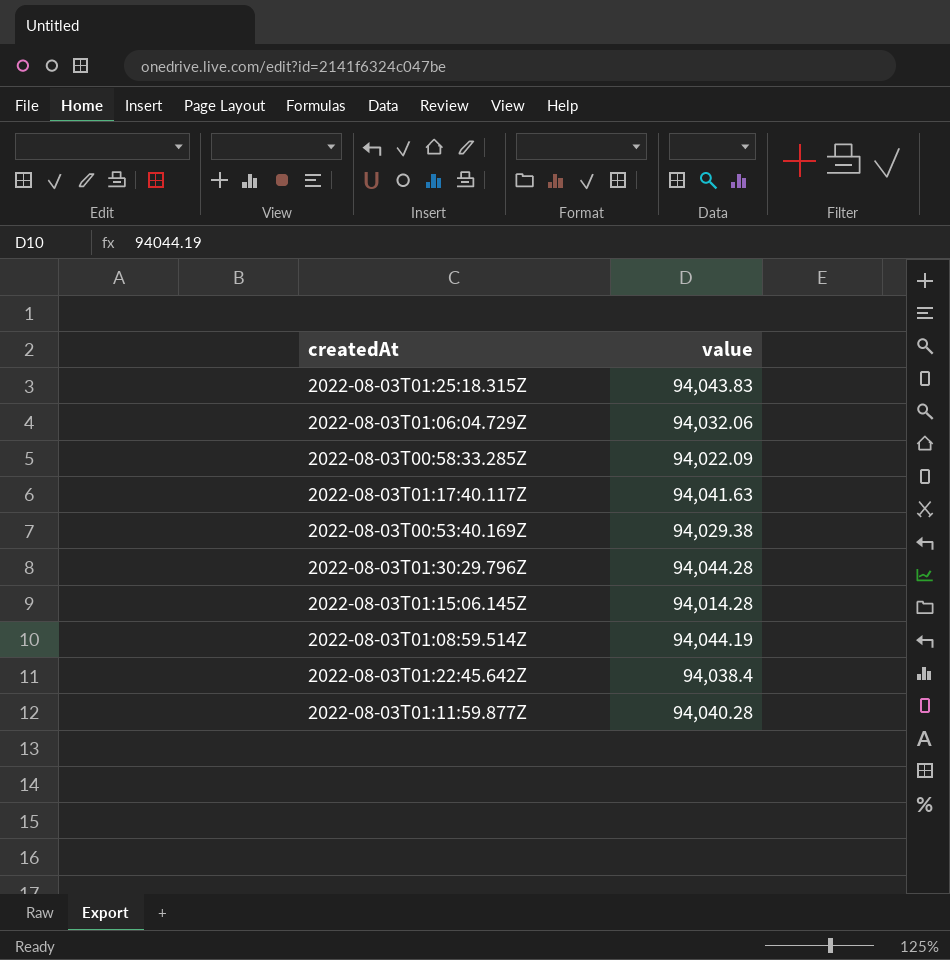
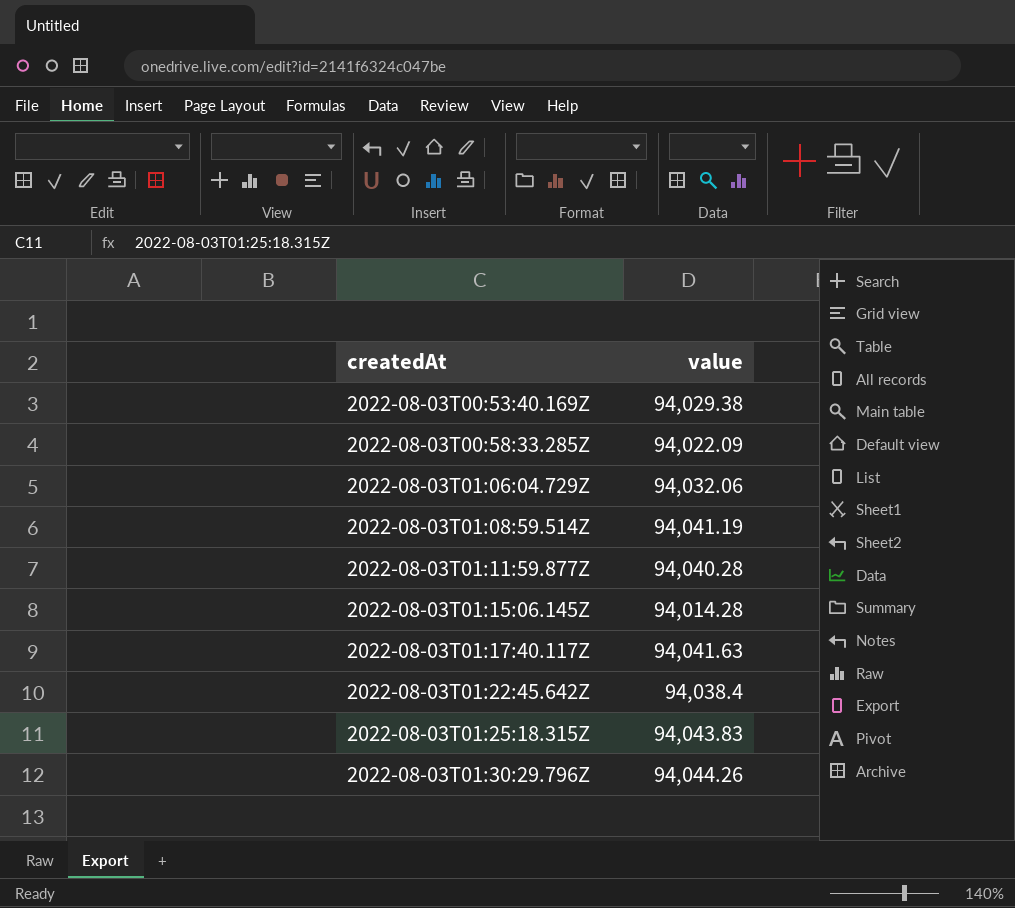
row order: none -> createdAt ascending
2022-08-03T01:08:59.514Z | value: 94,044.19 -> 94,041.19
2022-08-03T01:30:29.796Z | value: 94,044.28 -> 94,044.26

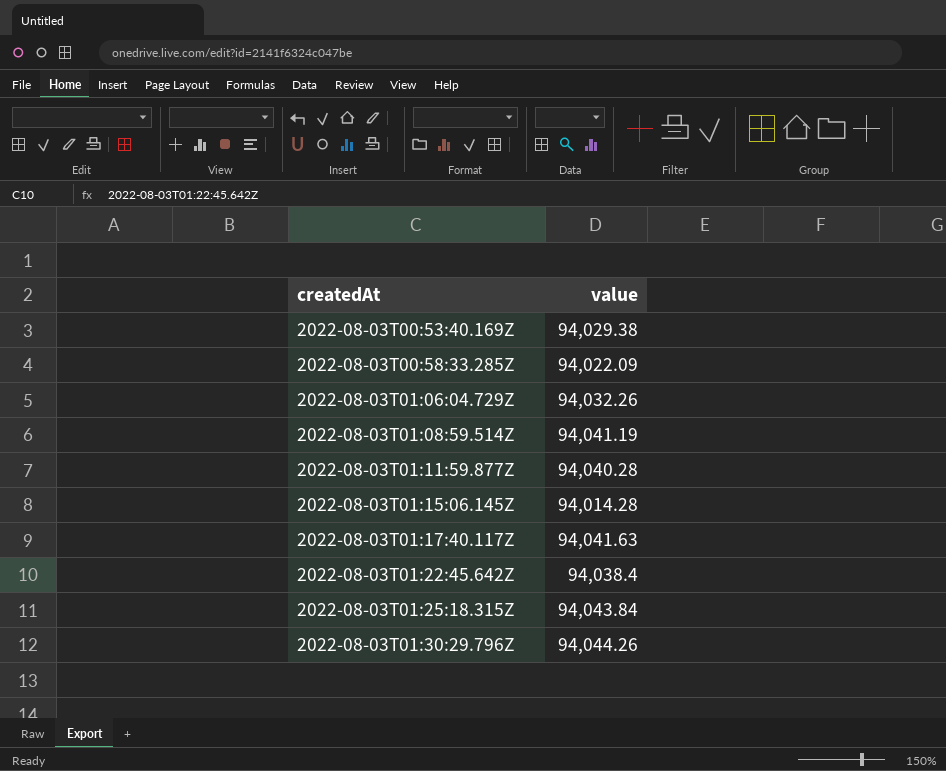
2022-08-03T01:06:04.729Z | value: 94,032.06 -> 94,032.26
2022-08-03T01:25:18.315Z | value: 94,043.83 -> 94,043.84

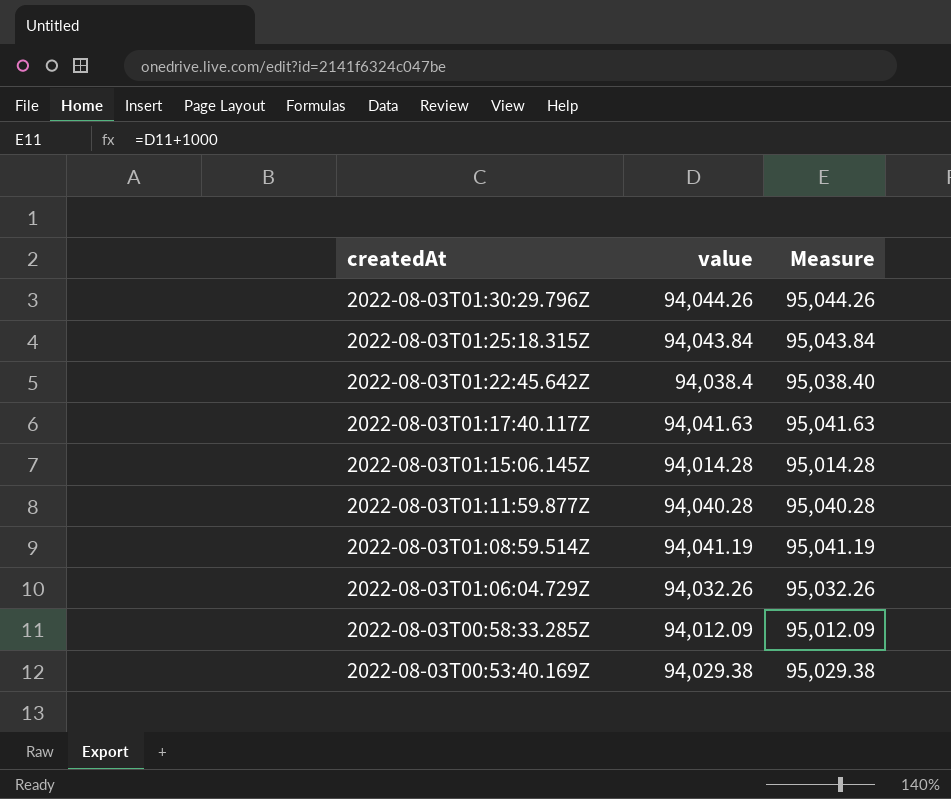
row order: createdAt ascending -> createdAt descending
column Measure | formula: none -> [value] + 1000
2022-08-03T00:58:33.285Z | value: 94,022.09 -> 94,012.09

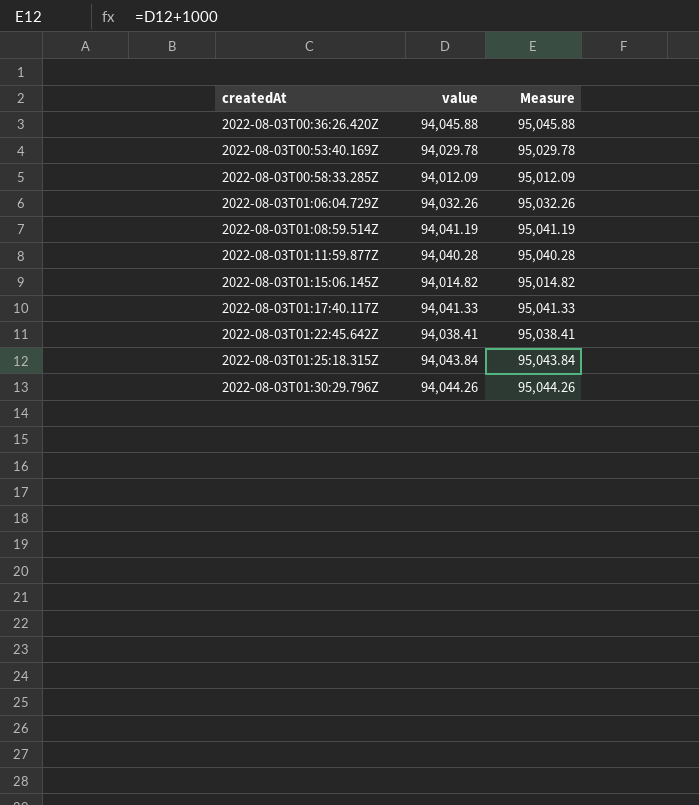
row order: createdAt descending -> createdAt ascending
row 2022-08-03T00:36:26.420Z: none -> 94,045.88 | 95,045.88
2022-08-03T00:53:40.169Z | value: 94,029.38 -> 94,029.78
2022-08-03T00:53:40.169Z | Measure: 95,029.38 -> 95,029.78
2022-08-03T01:15:06.145Z | value: 94,014.28 -> 94,014.82
2022-08-03T01:15:06.145Z | Measure: 95,014.28 -> 95,014.82
2022-08-03T01:17:40.117Z | value: 94,041.63 -> 94,041.33
2022-08-03T01:17:40.117Z | Measure: 95,041.63 -> 95,041.33
2022-08-03T01:22:45.642Z | value: 94,038.4 -> 94,038.41
2022-08-03T01:22:45.642Z | Measure: 95,038.40 -> 95,038.41

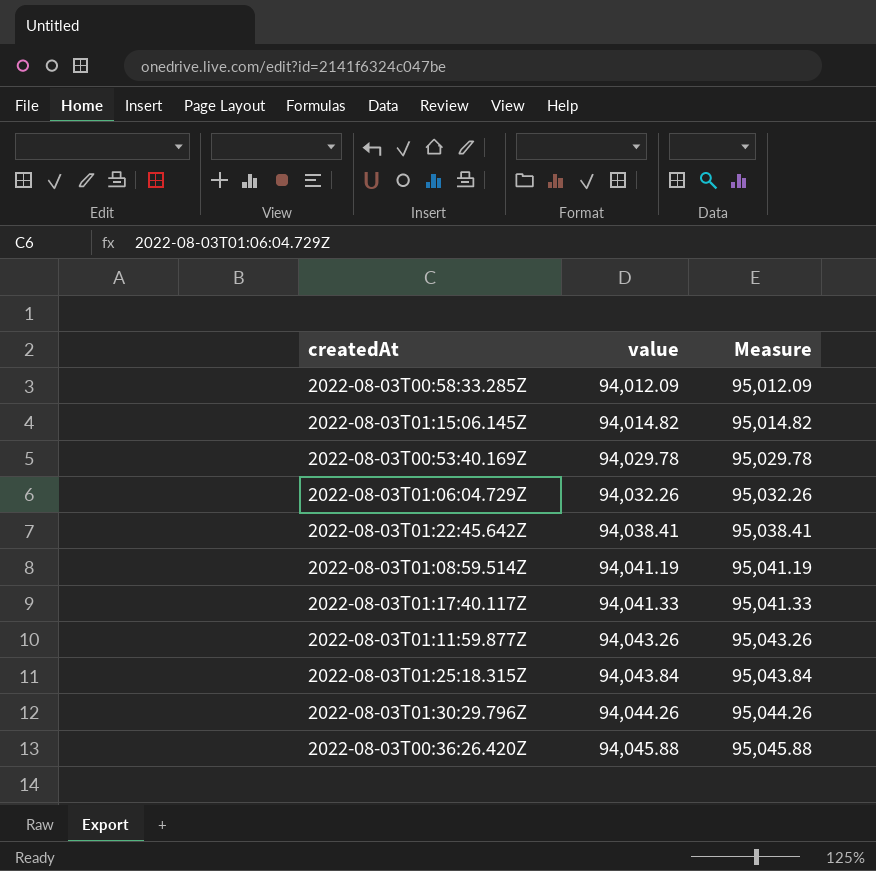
row order: createdAt ascending -> value ascending
2022-08-03T01:11:59.877Z | value: 94,040.28 -> 94,043.26
2022-08-03T01:11:59.877Z | Measure: 95,040.28 -> 95,043.26

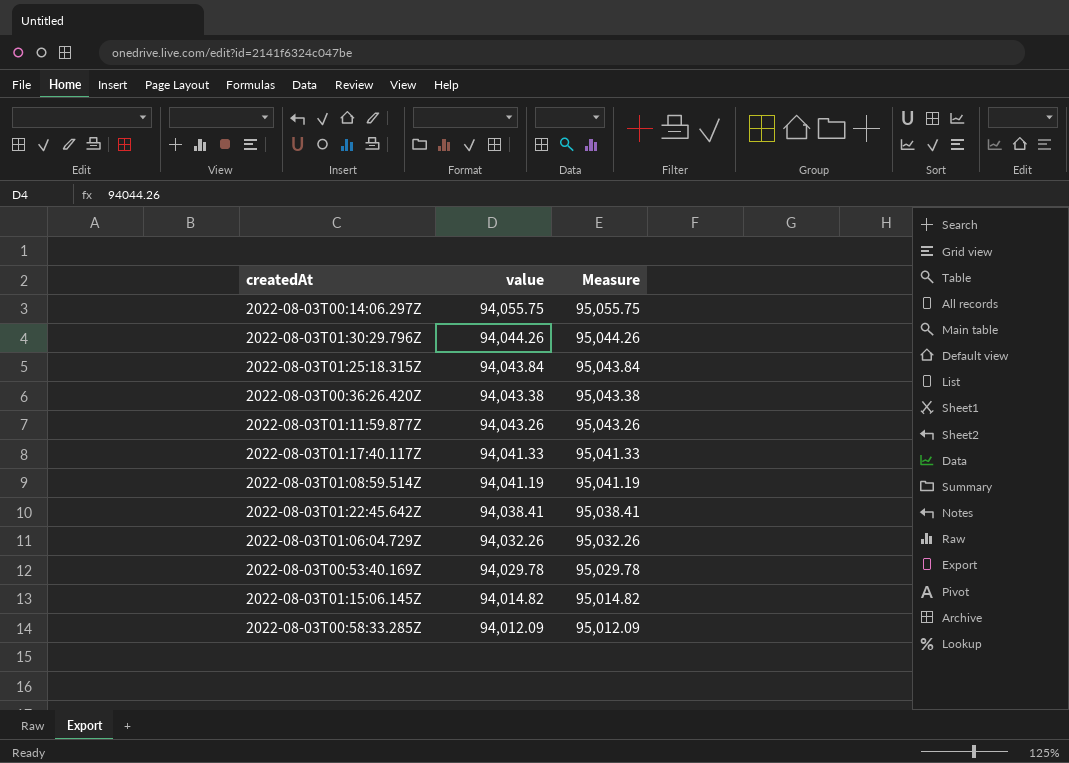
row order: value ascending -> value descending
row 2022-08-03T00:14:06.297Z: none -> 94,055.75 | 95,055.75
2022-08-03T00:36:26.420Z | value: 94,045.88 -> 94,043.38
2022-08-03T00:36:26.420Z | Measure: 95,045.88 -> 95,043.38

